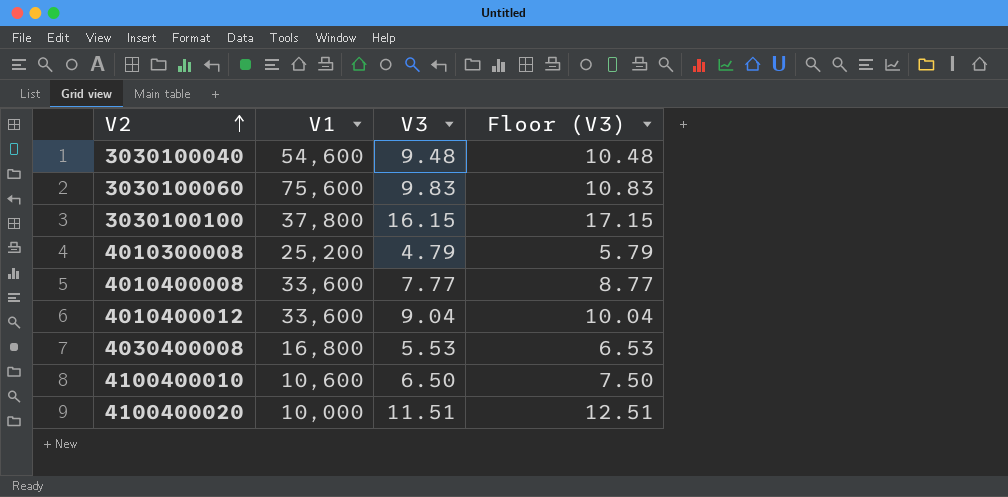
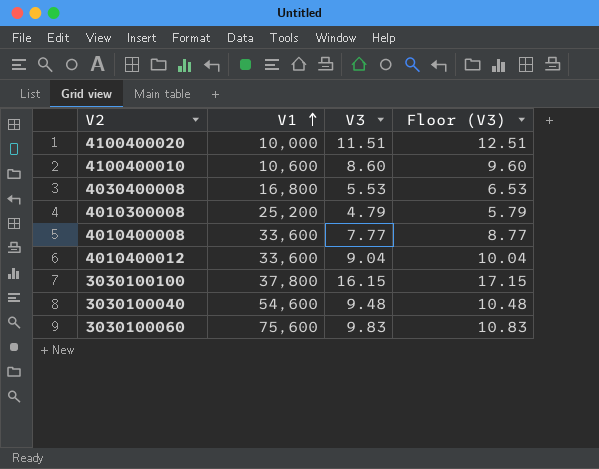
row order: V2 ascending -> V1 ascending
4100400010 | V3: 6.50 -> 8.60
4100400010 | Floor (V3): 7.50 -> 9.60

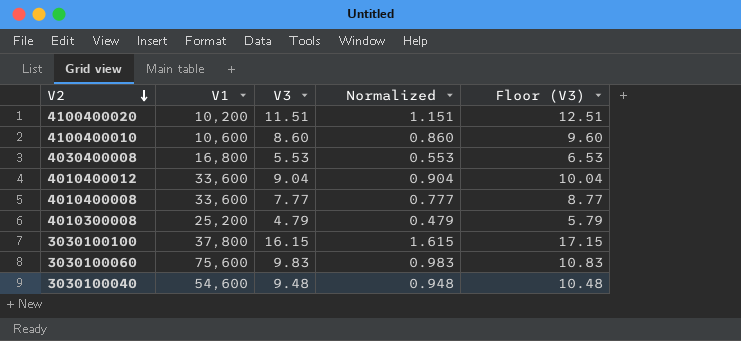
row order: V1 ascending -> V2 descending
column Normalized | formula: none -> [V3] * 0.1
4100400020 | V1: 10,000 -> 10,200

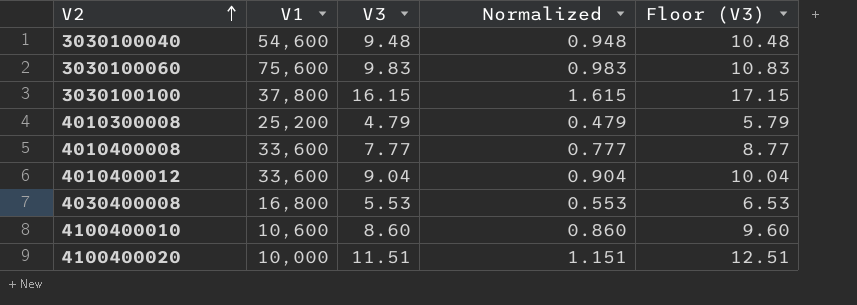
row order: V2 descending -> V2 ascending
4100400020 | V1: 10,200 -> 10,000

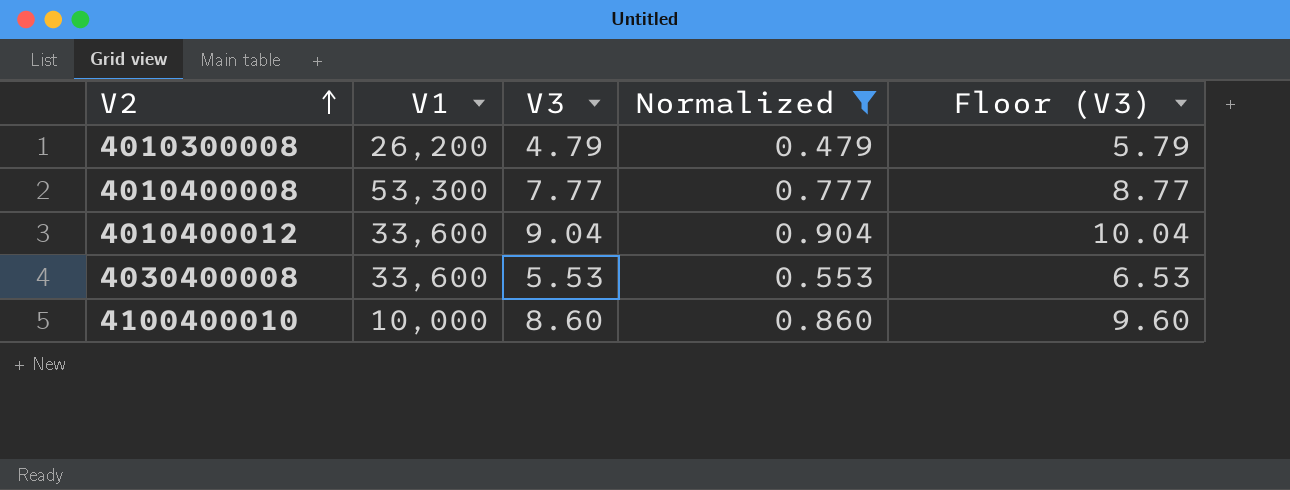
filter: none -> Normalized <= 0.904
4010300008 | V1: 25,200 -> 26,200
4010400008 | V1: 33,600 -> 53,300
4030400008 | V1: 16,800 -> 33,600
4100400010 | V1: 10,600 -> 10,000

